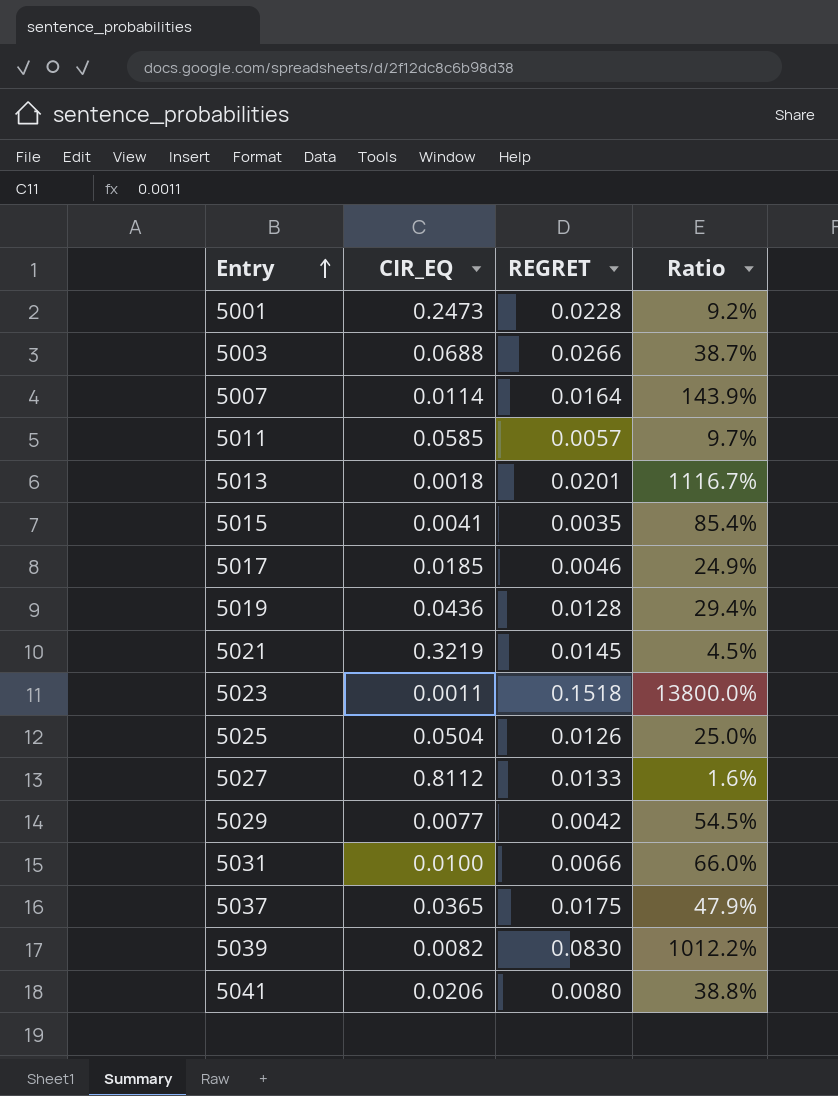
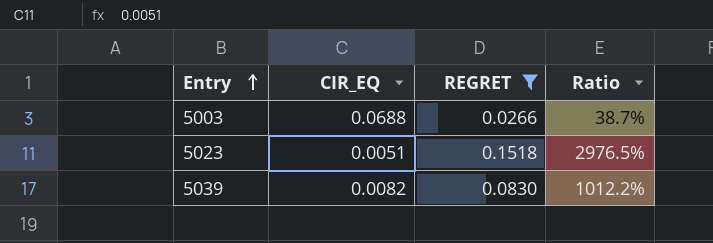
filter: none -> REGRET >= 0.0266
5023 | CIR_EQ: 0.0011 -> 0.0051
5023 | Ratio: 13800.0% -> 2976.5%

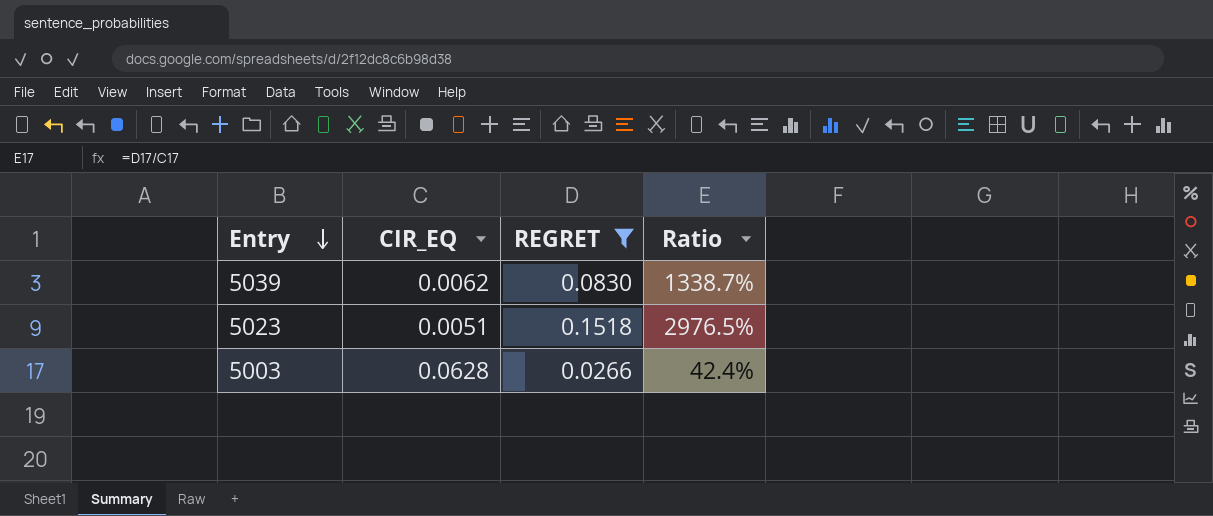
row order: Entry ascending -> Entry descending
5039 | CIR_EQ: 0.0082 -> 0.0062
5039 | Ratio: 1012.2% -> 1338.7%
5003 | CIR_EQ: 0.0688 -> 0.0628
5003 | Ratio: 38.7% -> 42.4%

